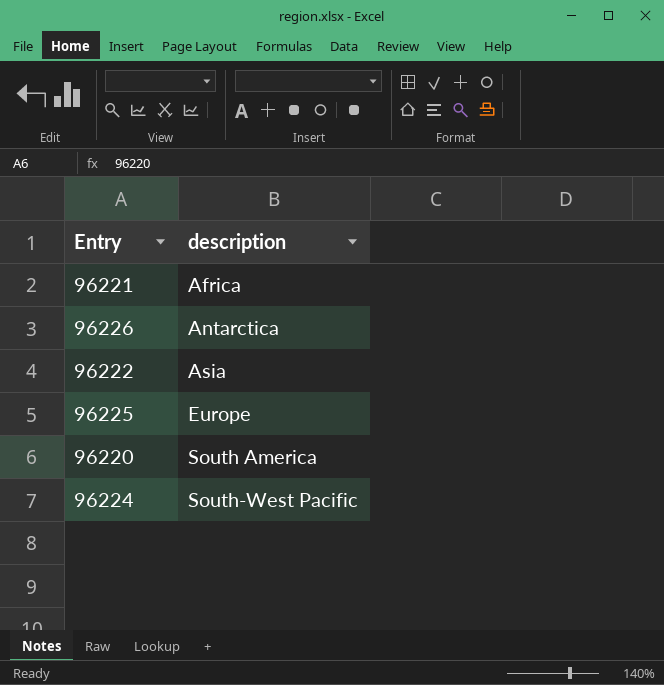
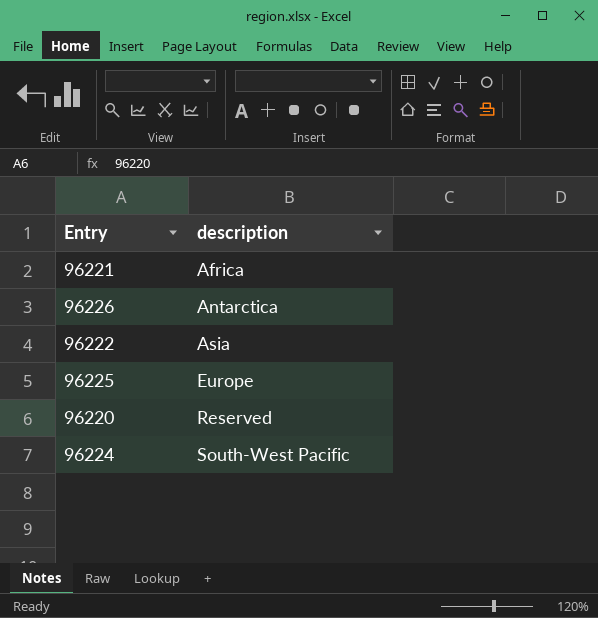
96220 | description: South America -> Reserved

